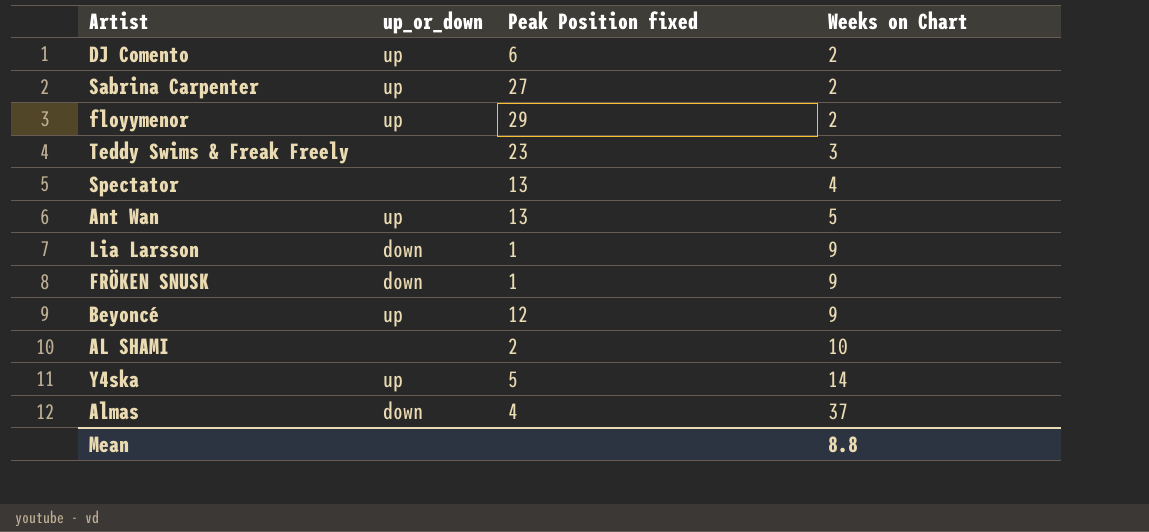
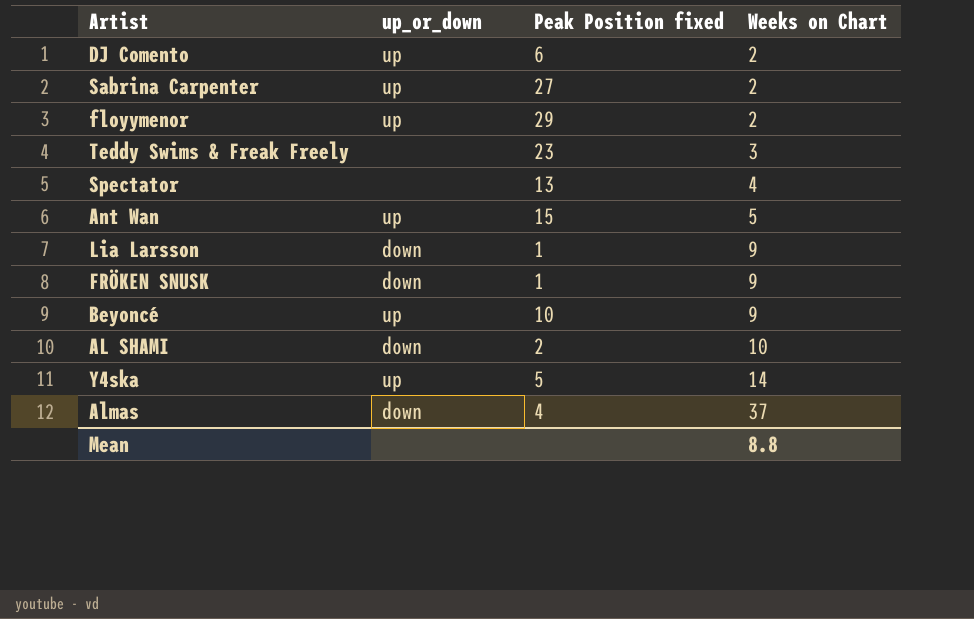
Ant Wan | Peak Position fixed: 13 -> 15
Beyoncé | Peak Position fixed: 12 -> 10
AL SHAMI | up_or_down: none -> down

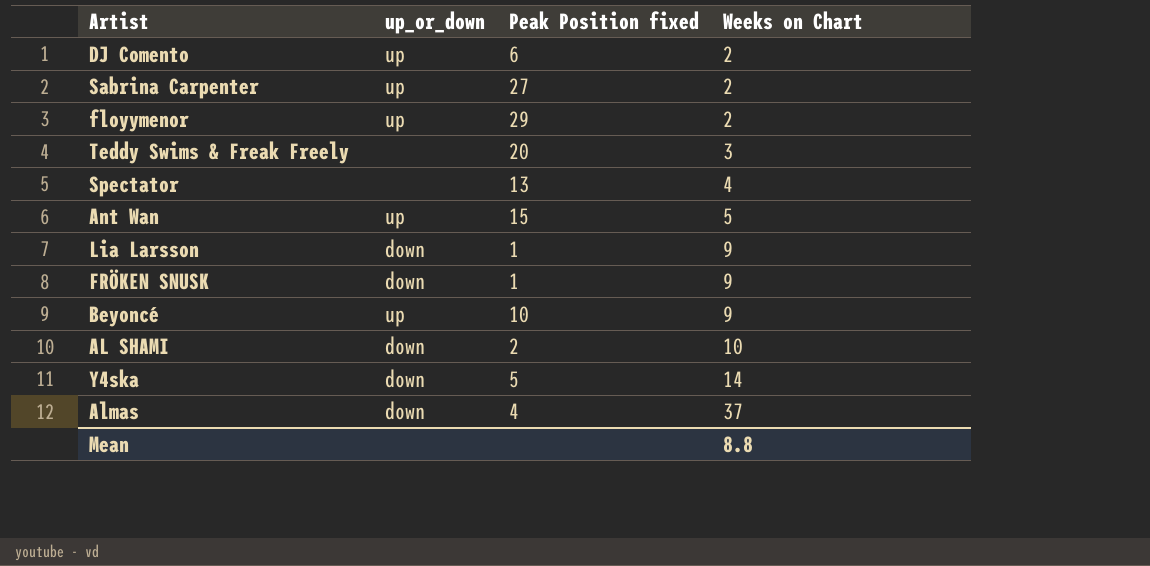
Teddy Swims & Freak Freely | Peak Position fixed: 23 -> 20
Y4ska | up_or_down: up -> down

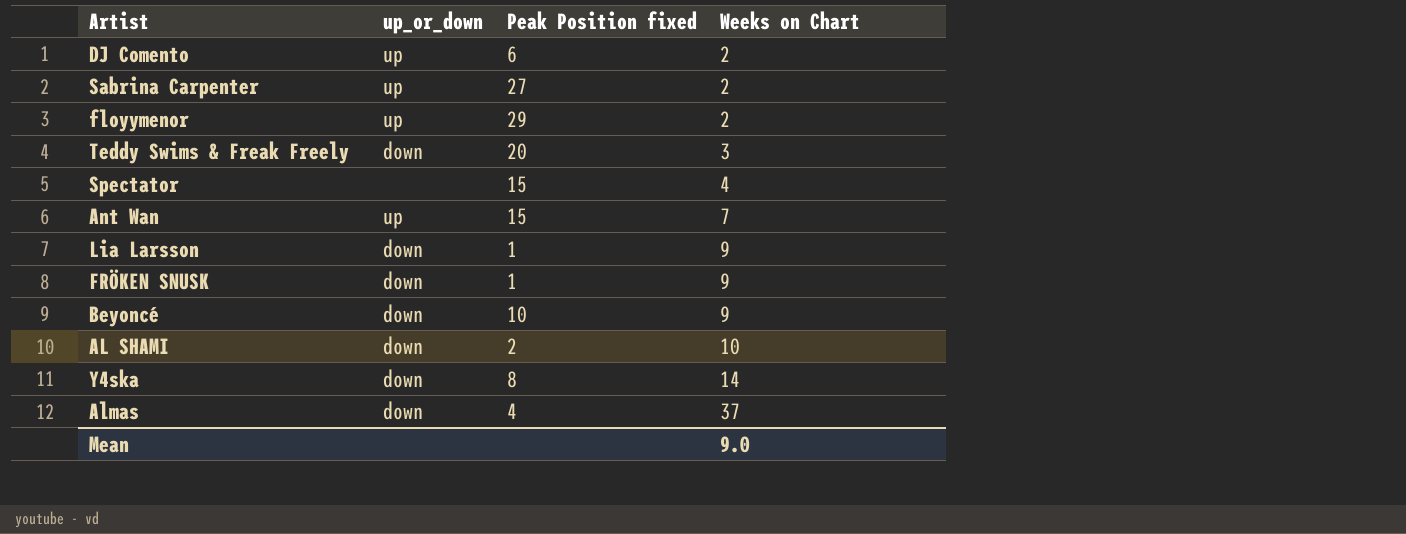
Teddy Swims & Freak Freely | up_or_down: none -> down
Spectator | Peak Position fixed: 13 -> 15
Ant Wan | Weeks on Chart: 5 -> 7
Beyoncé | up_or_down: up -> down
Y4ska | Peak Position fixed: 5 -> 8
Mean | Weeks on Chart: 8.8 -> 9.0

